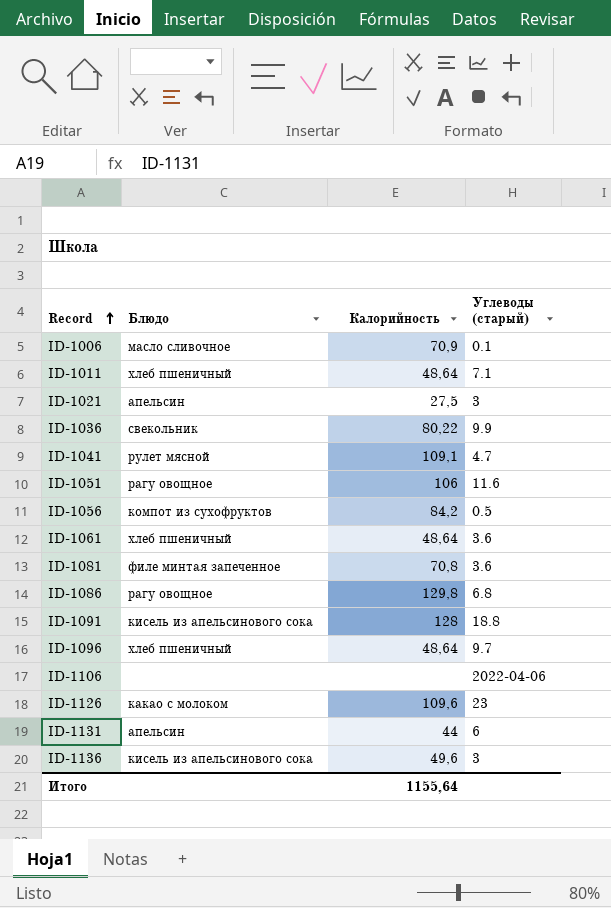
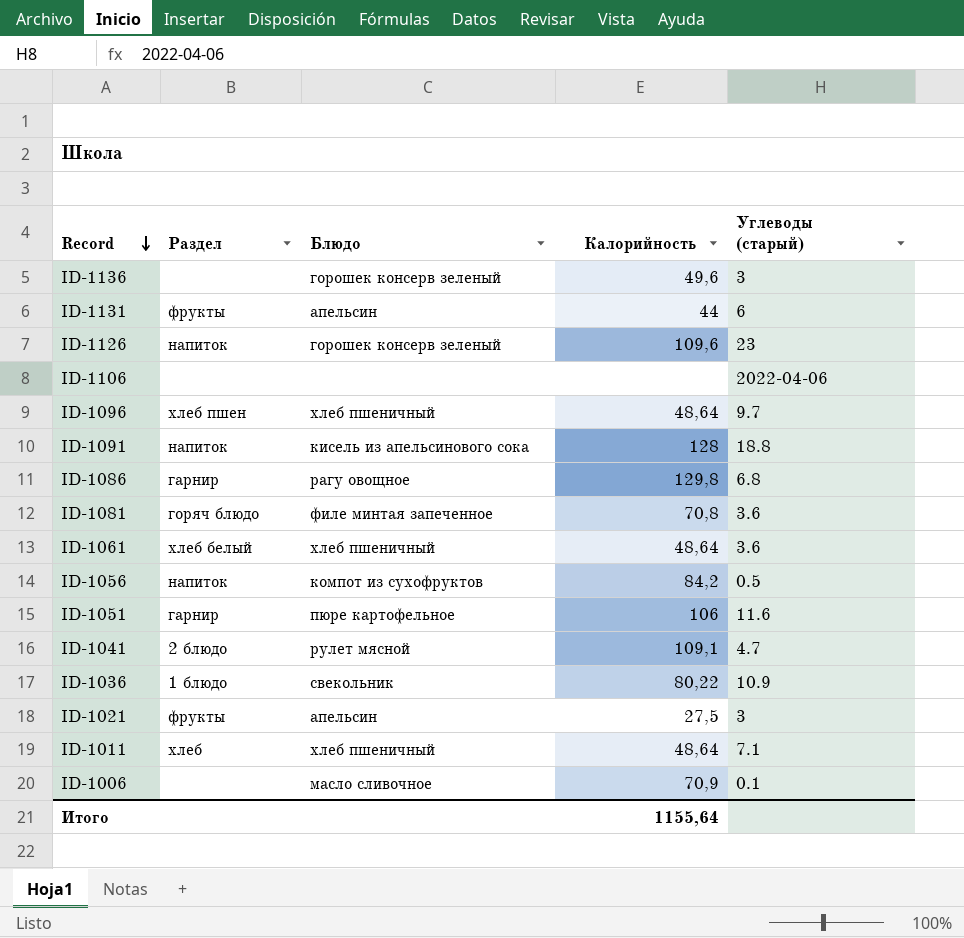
row order: Record ascending -> Record descending
column Раздел | position: none -> 2
ID-1136 | Блюдо: кисель из апельсинового сока -> горошек консерв зеленый
ID-1126 | Блюдо: какао с молоком -> горошек консерв зеленый
ID-1051 | Блюдо: рагу овощное -> пюре картофельное
ID-1036 | Углеводы (старый): 9.9 -> 10.9

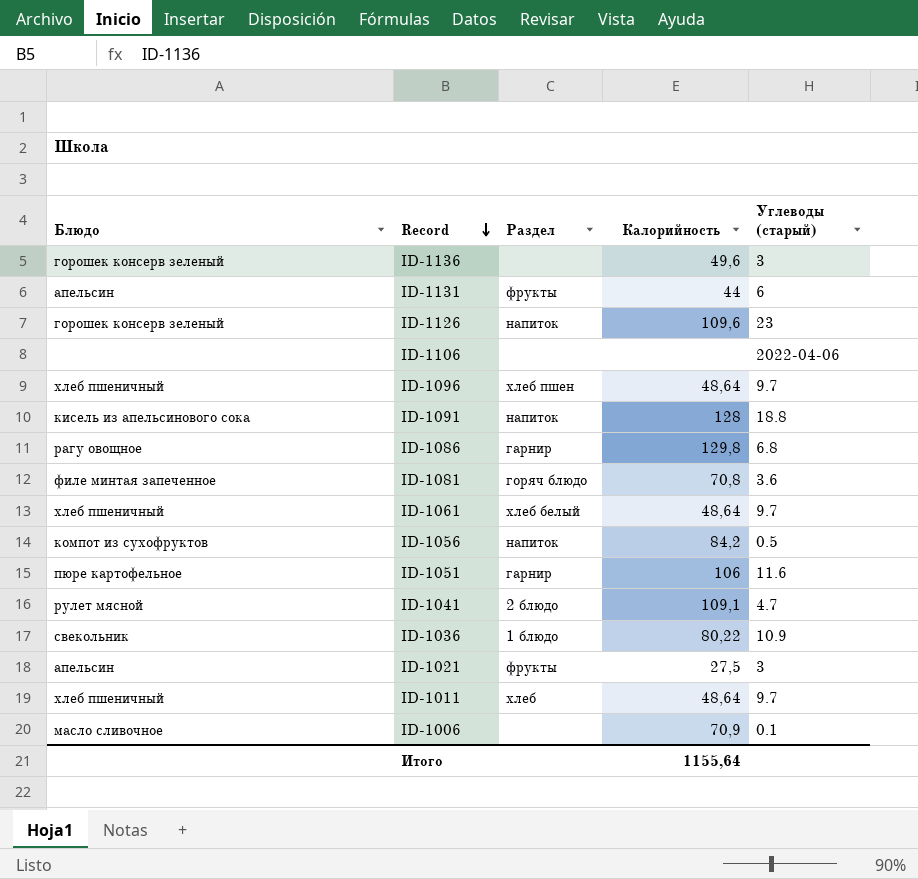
column Блюдо | position: 3 -> 1
ID-1061 | Углеводы (старый): 3.6 -> 9.7
ID-1011 | Углеводы (старый): 7.1 -> 9.7

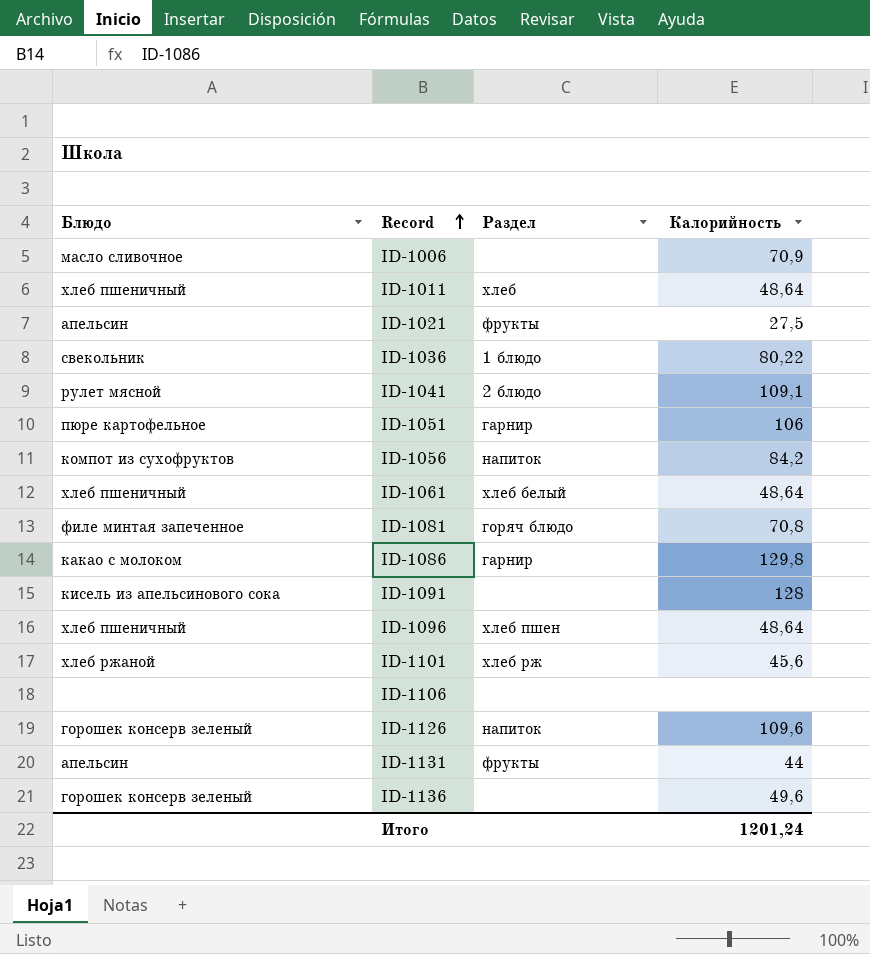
row order: Record descending -> Record ascending
column Углеводы (старый) | position: 5 -> none
ID-1086 | Блюдо: рагу овощное -> какао с молоком
ID-1091 | Раздел: напиток -> none
row ID-1101: none -> хлеб ржаной | хлеб рж | 45,6
Итого | Калорийность: 1155,64 -> 1201,24

